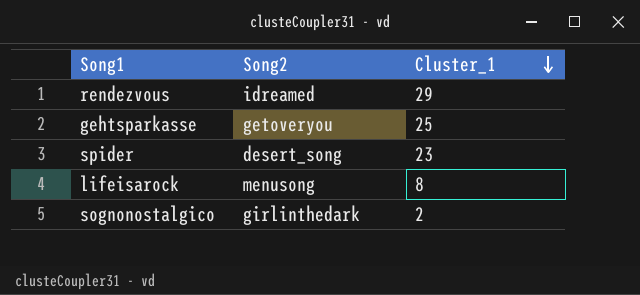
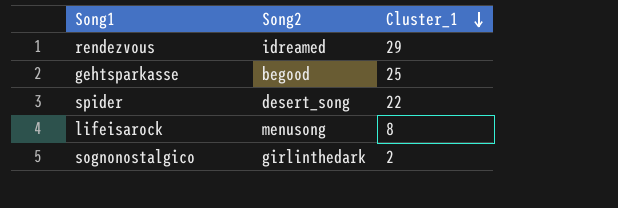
gehtsparkasse | Song2: getoveryou -> begood
spider | Cluster_1: 23 -> 22

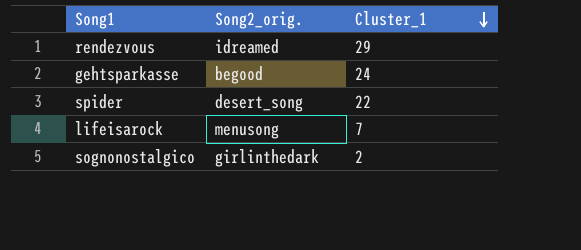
column name: Song2 -> Song2_orig.
gehtsparkasse | Cluster_1: 25 -> 24
lifeisarock | Cluster_1: 8 -> 7

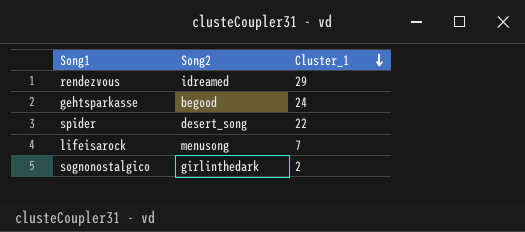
column name: Song2_orig. -> Song2

